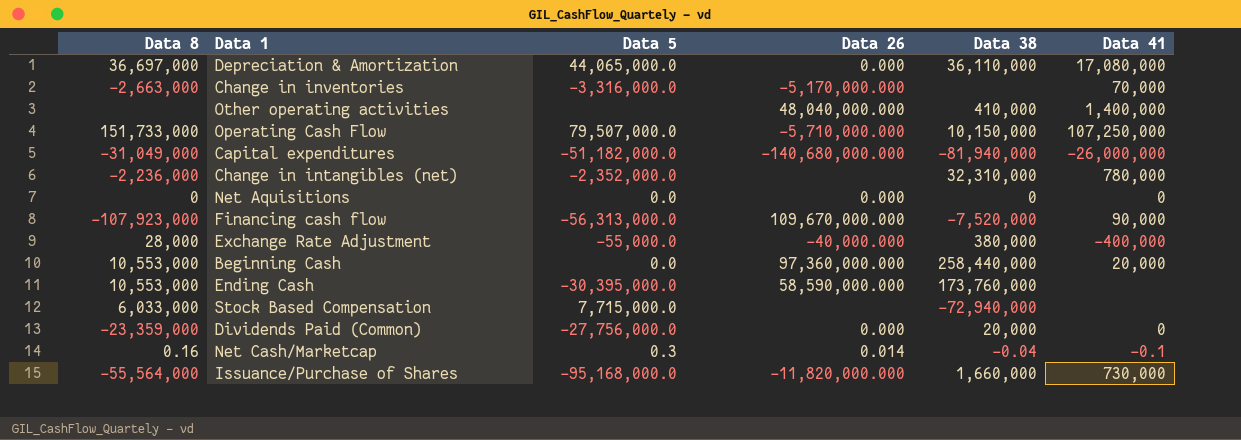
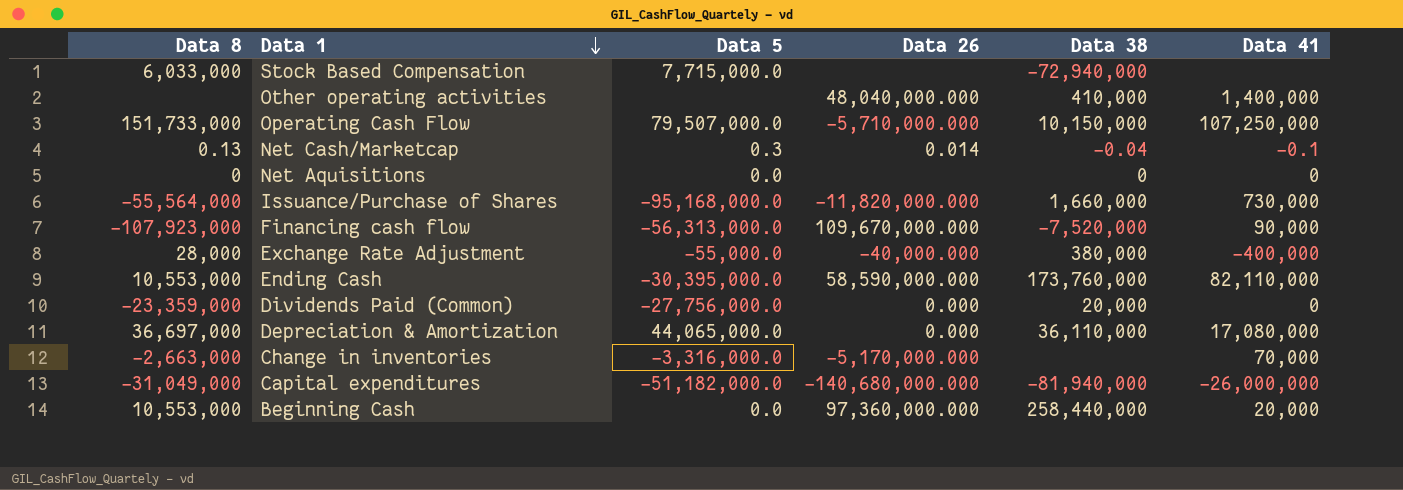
row order: none -> Data 1 descending
row Change in intangibles (net): -2,236,000 | -2,352,000.0 | none | 32,310,000 | 780,000 -> none
Net Cash/Marketcap | Data 8: 0.16 -> 0.13
Net Aquisitions | Data 26: 0.000 -> none
Ending Cash | Data 41: none -> 82,110,000

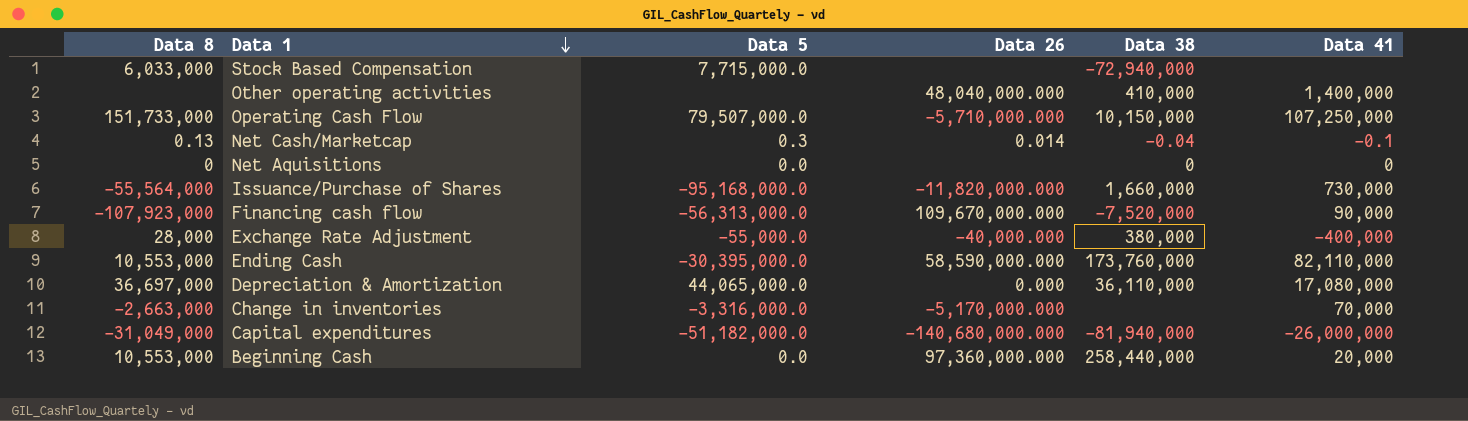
row Dividends Paid (Common): -23,359,000 | -27,756,000.0 | 0.000 | 20,000 | 0 -> none

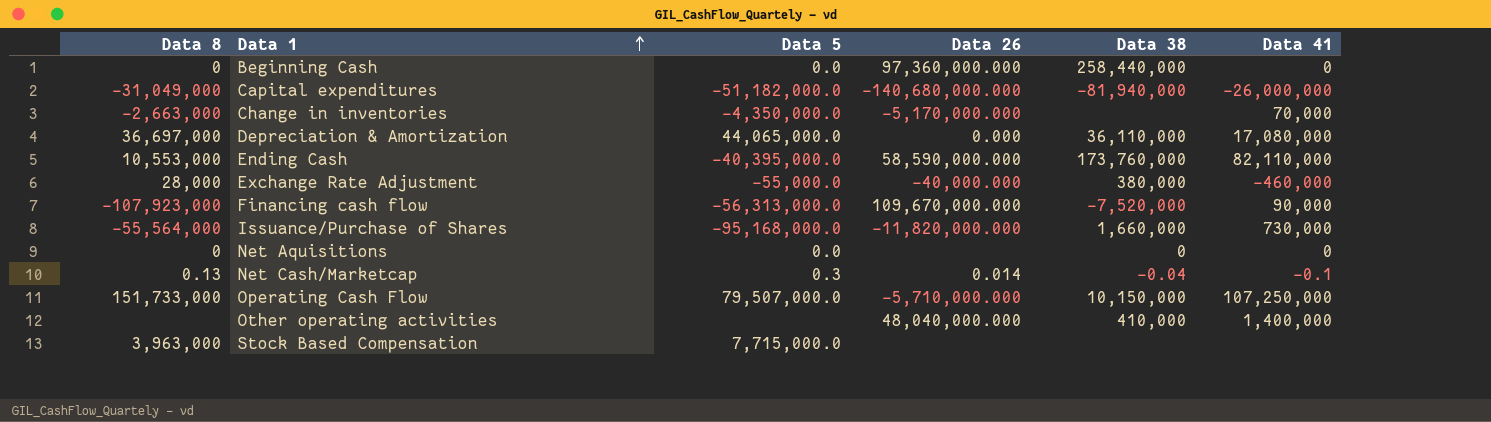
row order: Data 1 descending -> Data 1 ascending
Beginning Cash | Data 8: 10,553,000 -> 0
Beginning Cash | Data 41: 20,000 -> 0
Change in inventories | Data 5: -3,316,000.0 -> -4,350,000.0
Ending Cash | Data 5: -30,395,000.0 -> -40,395,000.0
Exchange Rate Adjustment | Data 41: -400,000 -> -460,000
Stock Based Compensation | Data 8: 6,033,000 -> 3,963,000
Stock Based Compensation | Data 38: -72,940,000 -> none

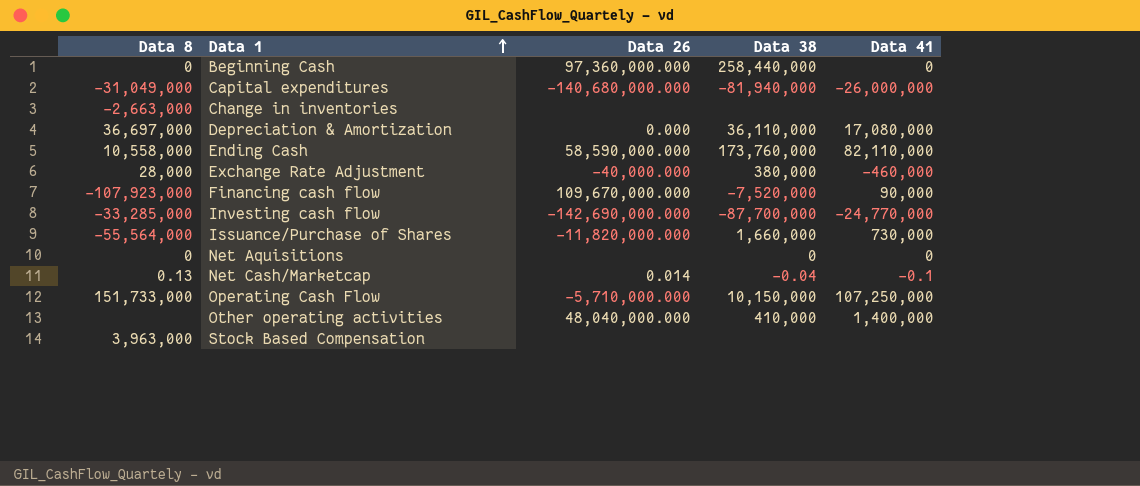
column Data 5 | position: 3 -> none
Change in inventories | Data 26: -5,170,000.000 -> none
Change in inventories | Data 41: 70,000 -> none
Ending Cash | Data 8: 10,553,000 -> 10,558,000
row Investing cash flow: none -> -33,285,000 | -142,690,000.000 | -87,700,000 | -24,770,000

